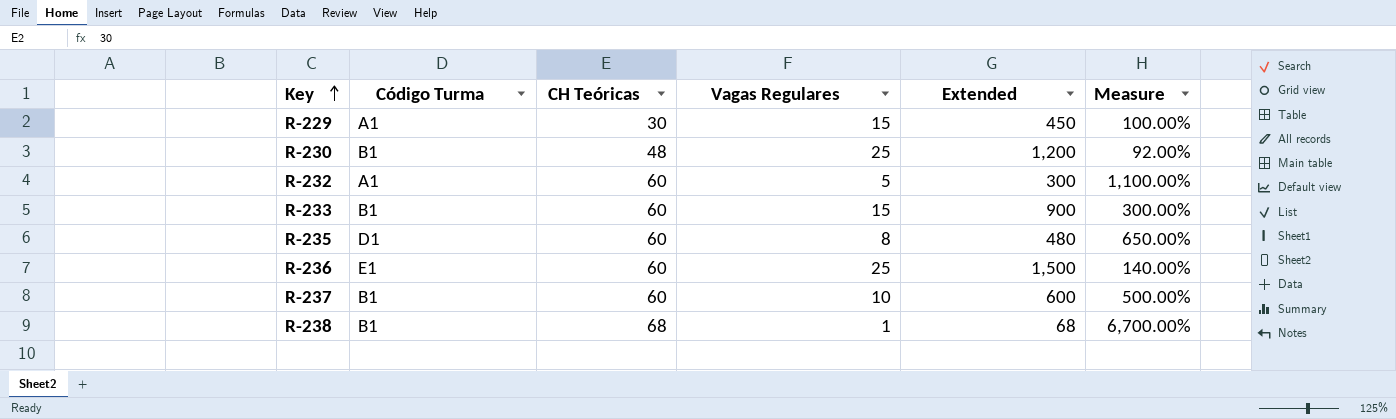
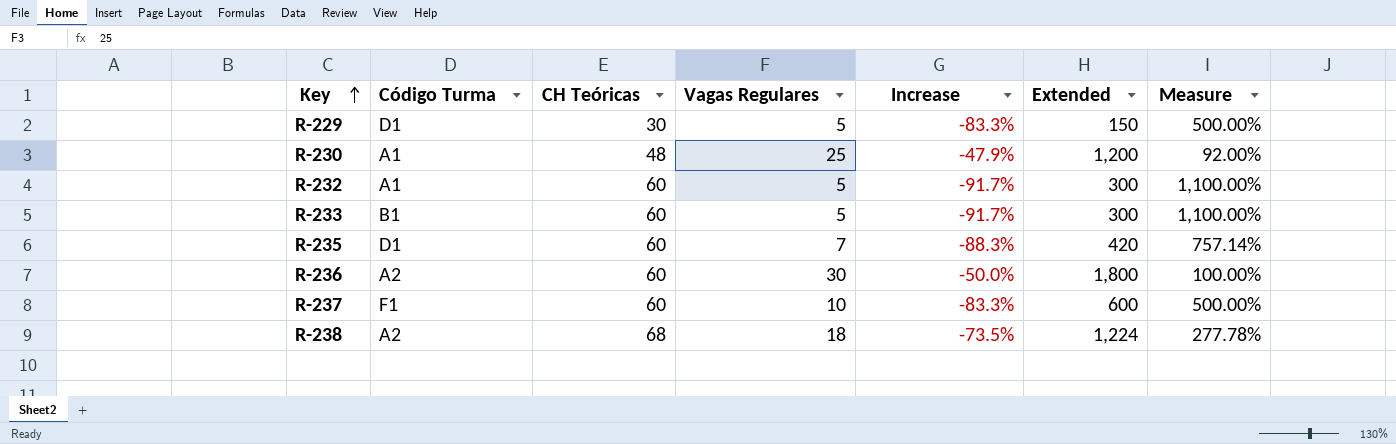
column Increase | formula: none -> ([Vagas Regulares] - [CH Teóricas]) / [CH Teóricas]
R-229 | Código Turma: A1 -> D1
R-229 | Vagas Regulares: 15 -> 5
R-229 | Extended: 450 -> 150
R-229 | Measure: 100.00% -> 500.00%
R-230 | Código Turma: B1 -> A1
R-233 | Vagas Regulares: 15 -> 5
R-233 | Extended: 900 -> 300
R-233 | Measure: 300.00% -> 1,100.00%
R-235 | Vagas Regulares: 8 -> 7
R-235 | Extended: 480 -> 420
R-235 | Measure: 650.00% -> 757.14%
R-236 | Código Turma: E1 -> A2
R-236 | Vagas Regulares: 25 -> 30
R-236 | Extended: 1,500 -> 1,800
R-236 | Measure: 140.00% -> 100.00%
R-237 | Código Turma: B1 -> F1
R-238 | Código Turma: B1 -> A2
R-238 | Vagas Regulares: 1 -> 18
R-238 | Extended: 68 -> 1,224
R-238 | Measure: 6,700.00% -> 277.78%

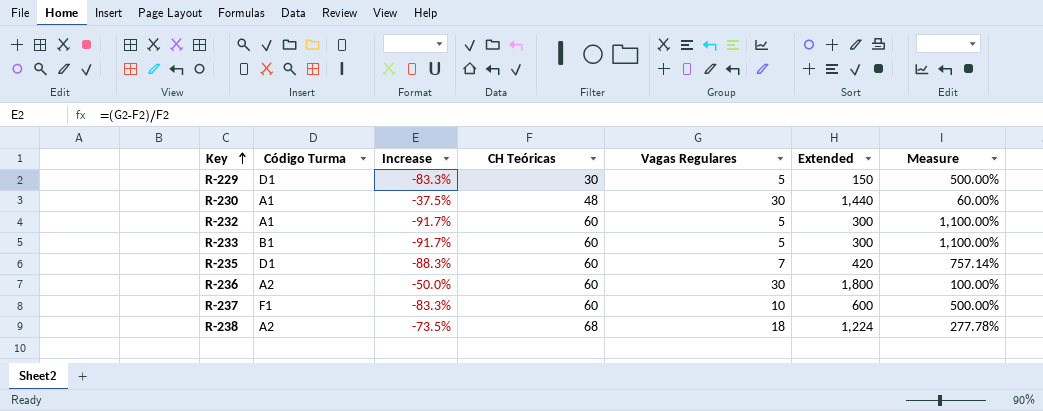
column Increase | position: 5 -> 3
R-230 | Increase: -47.9% -> -37.5%
R-230 | Vagas Regulares: 25 -> 30
R-230 | Extended: 1,200 -> 1,440
R-230 | Measure: 92.00% -> 60.00%

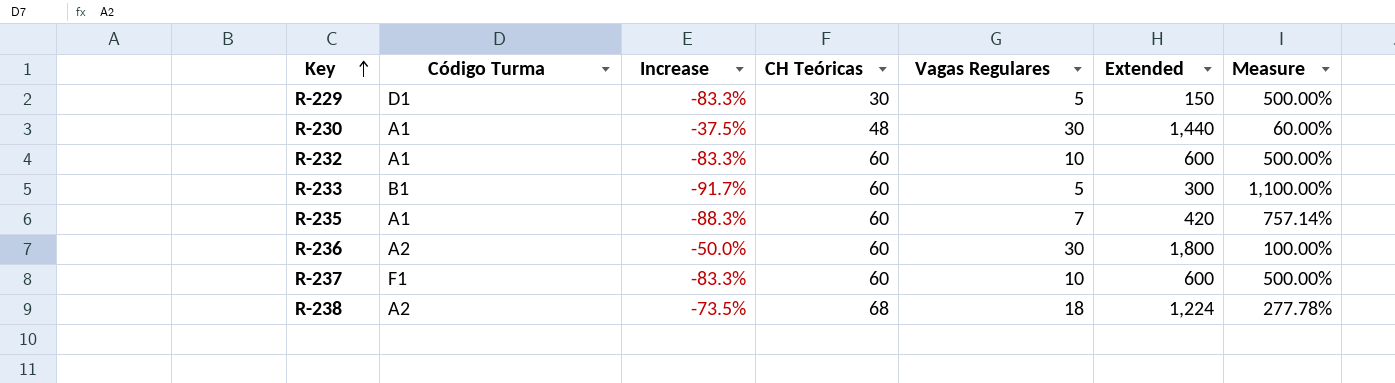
R-232 | Increase: -91.7% -> -83.3%
R-232 | Vagas Regulares: 5 -> 10
R-232 | Extended: 300 -> 600
R-232 | Measure: 1,100.00% -> 500.00%
R-235 | Código Turma: D1 -> A1

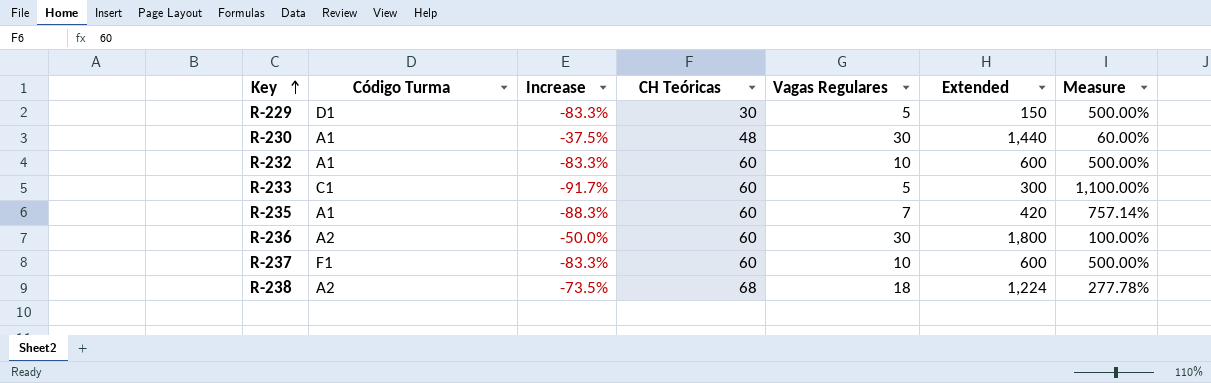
R-233 | Código Turma: B1 -> C1

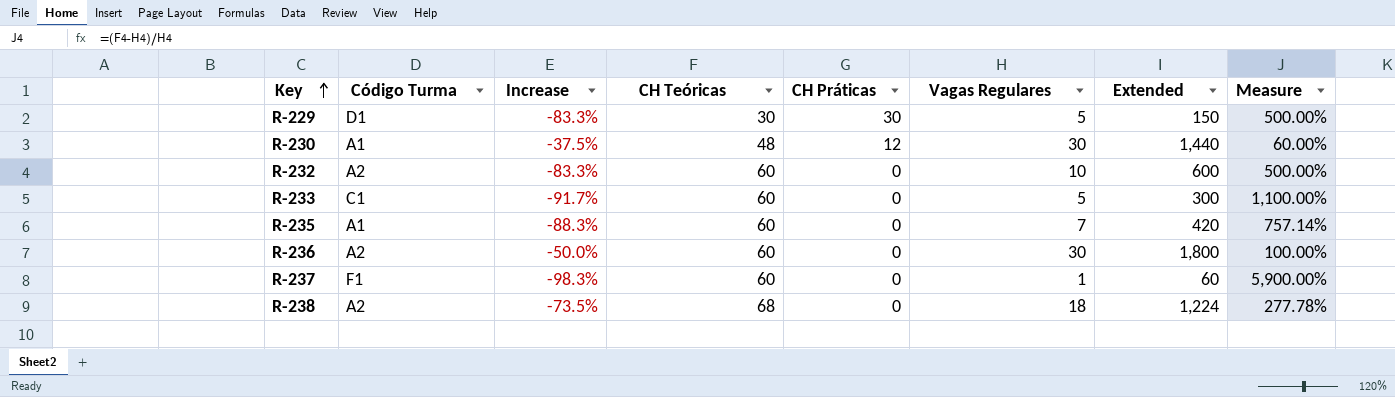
column CH Práticas | position: none -> 5
R-232 | Código Turma: A1 -> A2
R-237 | Increase: -83.3% -> -98.3%
R-237 | Vagas Regulares: 10 -> 1
R-237 | Extended: 600 -> 60
R-237 | Measure: 500.00% -> 5,900.00%

